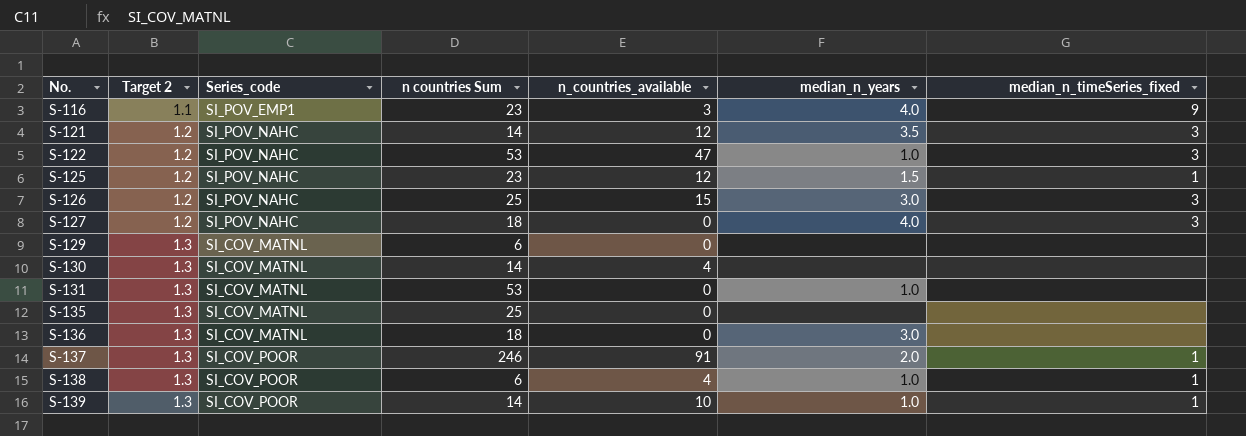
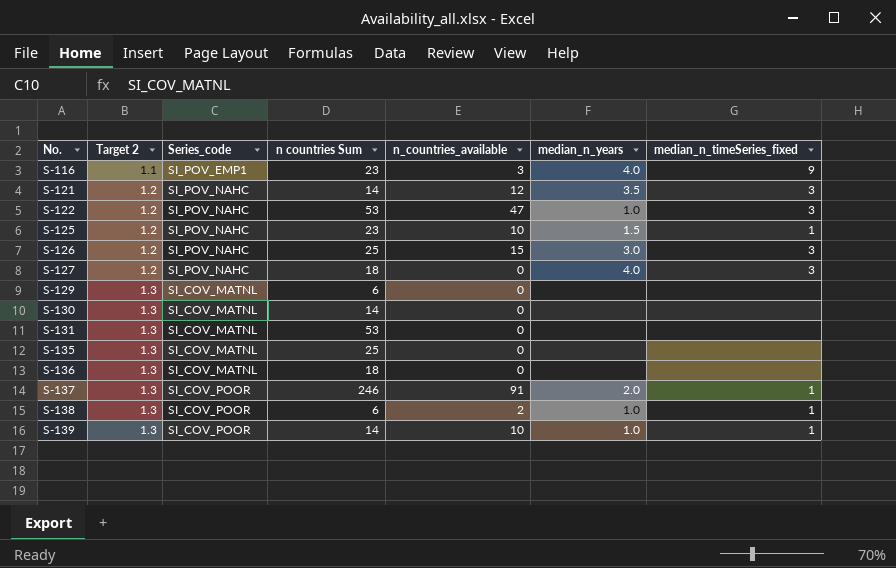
S-125 | n_countries_available: 12 -> 10
S-130 | n_countries_available: 4 -> 0
S-131 | median_n_years: 1.0 -> none
S-136 | median_n_years: 3.0 -> none
S-138 | n_countries_available: 4 -> 2

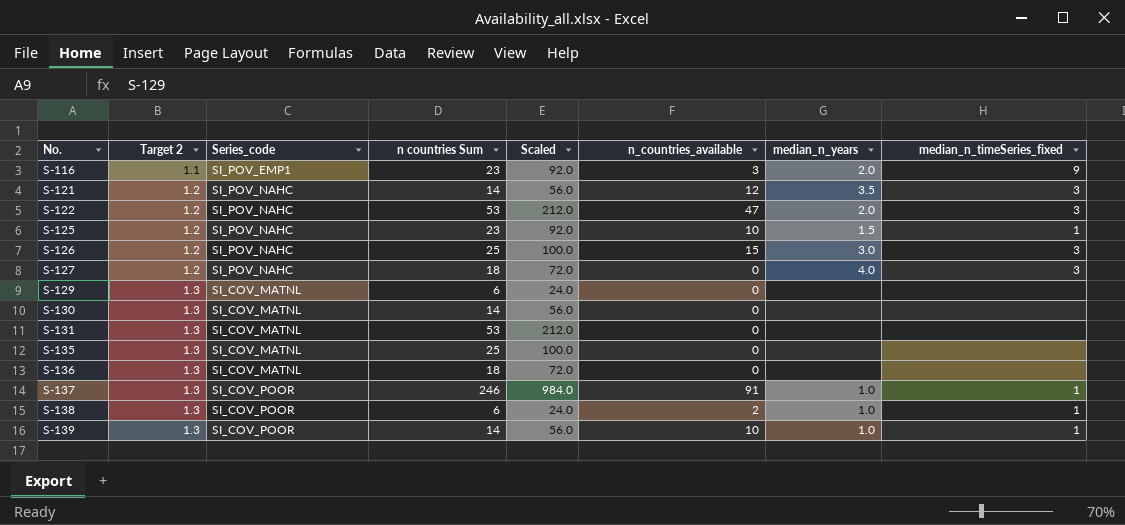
column Scaled | formula: none -> [n countries Sum] * 4
S-116 | median_n_years: 4.0 -> 2.0
S-122 | median_n_years: 1.0 -> 2.0
S-137 | median_n_years: 2.0 -> 1.0

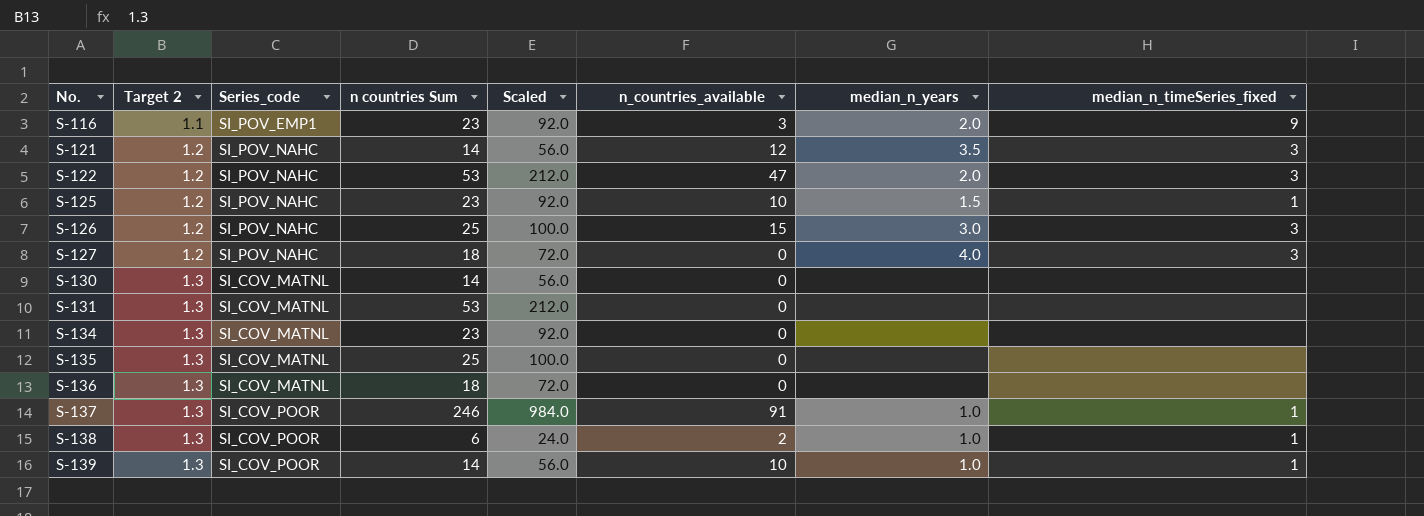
row S-129: 1.3 | SI_COV_MATNL | 6 | 24.0 | 0 | none | none -> none
row S-134: none -> 1.3 | SI_COV_MATNL | 23 | 92.0 | 0 | none | none

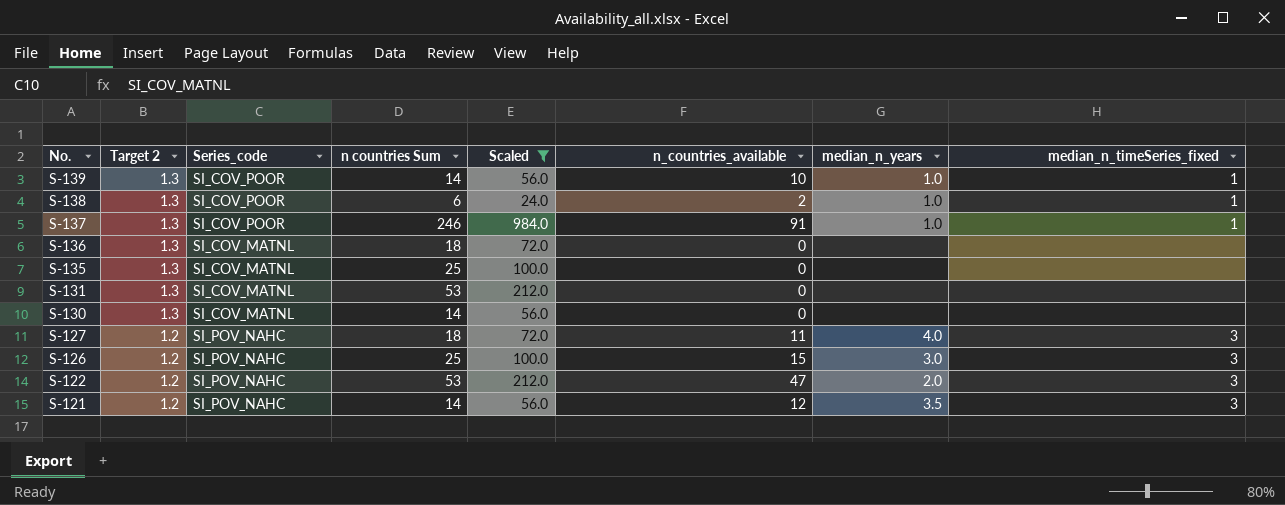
filter: none -> Scaled != 92.0
row order: No. ascending -> No. descending
S-127 | n_countries_available: 0 -> 11

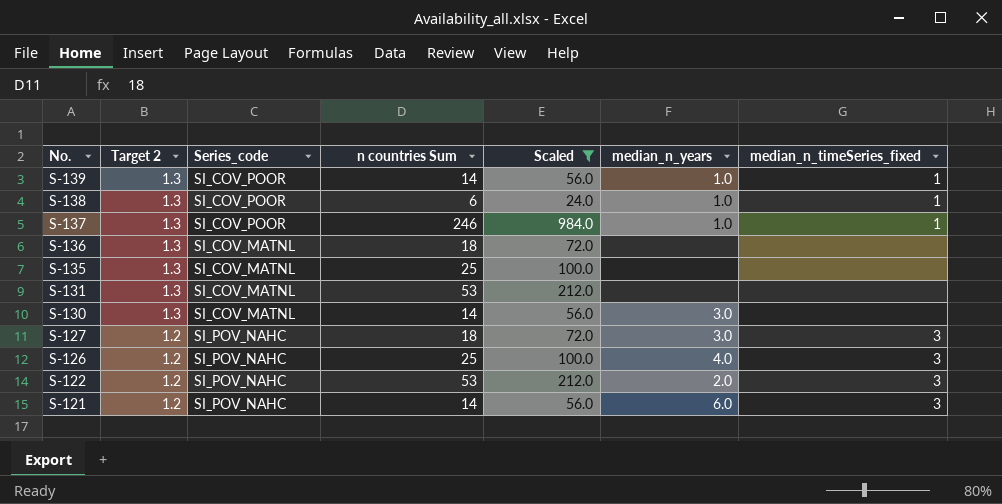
column n_countries_available | position: 6 -> none
S-130 | median_n_years: none -> 3.0
S-127 | median_n_years: 4.0 -> 3.0
S-126 | median_n_years: 3.0 -> 4.0
S-121 | median_n_years: 3.5 -> 6.0

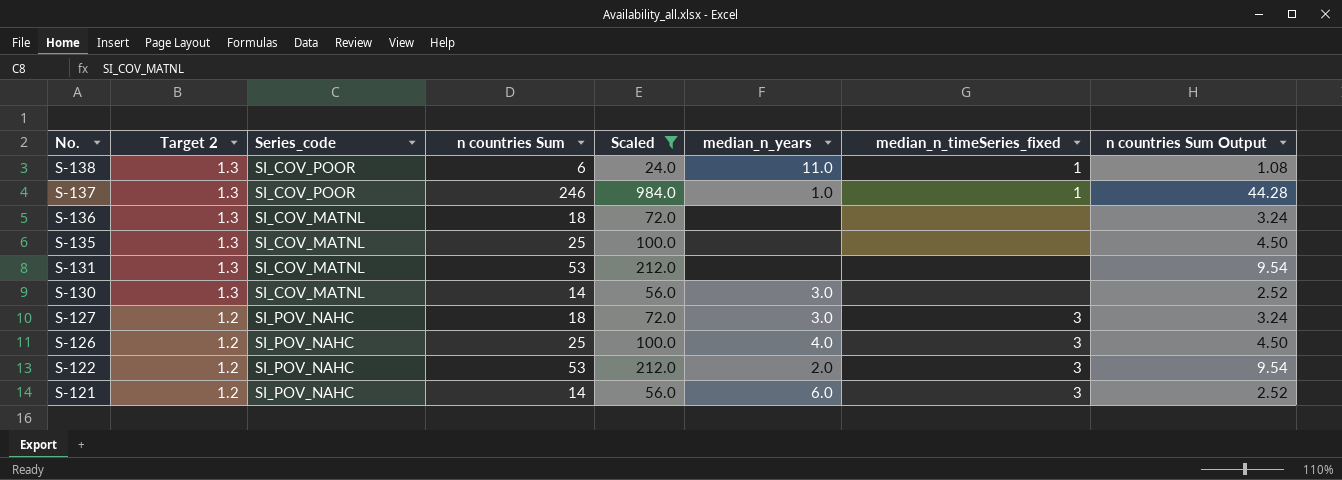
column n countries Sum Output | formula: none -> [n countries Sum] * 0.18
row S-139: 1.3 | SI_COV_POOR | 14 | 56.0 | 1.0 | 1 -> none
S-138 | median_n_years: 1.0 -> 11.0

